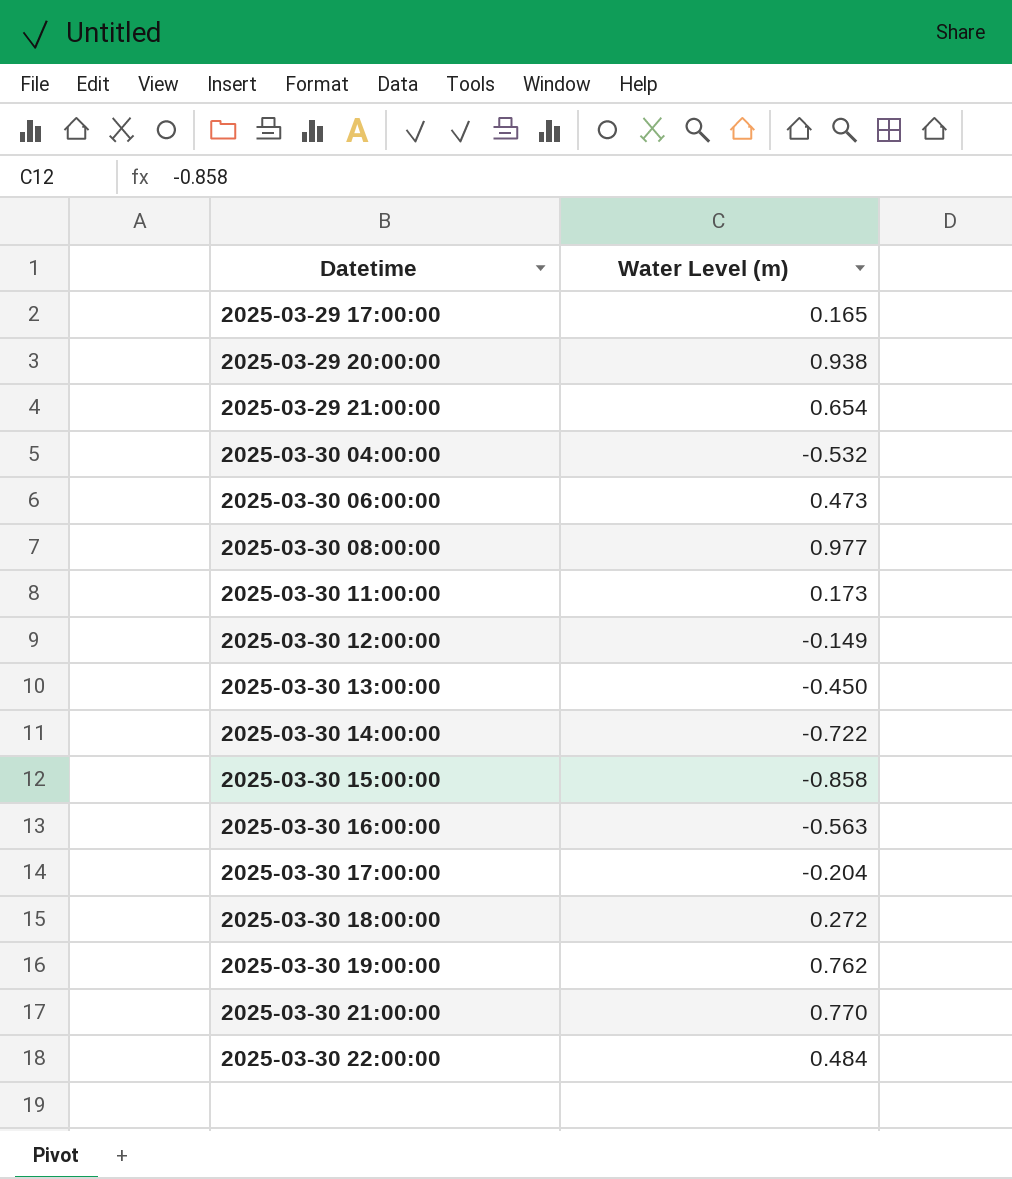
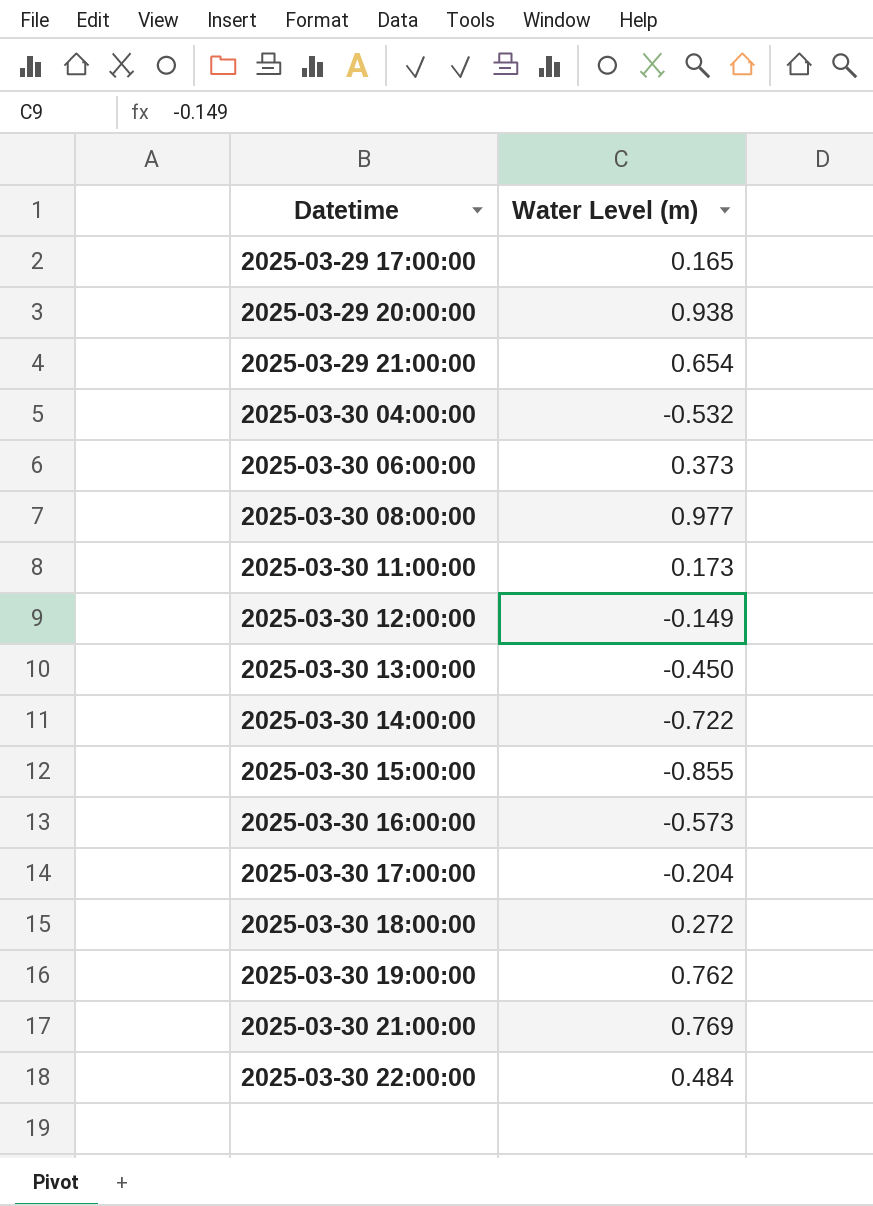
2025-03-30 06:00:00 | Water Level (m): 0.473 -> 0.373
2025-03-30 15:00:00 | Water Level (m): -0.858 -> -0.855
2025-03-30 16:00:00 | Water Level (m): -0.563 -> -0.573
2025-03-30 21:00:00 | Water Level (m): 0.770 -> 0.769

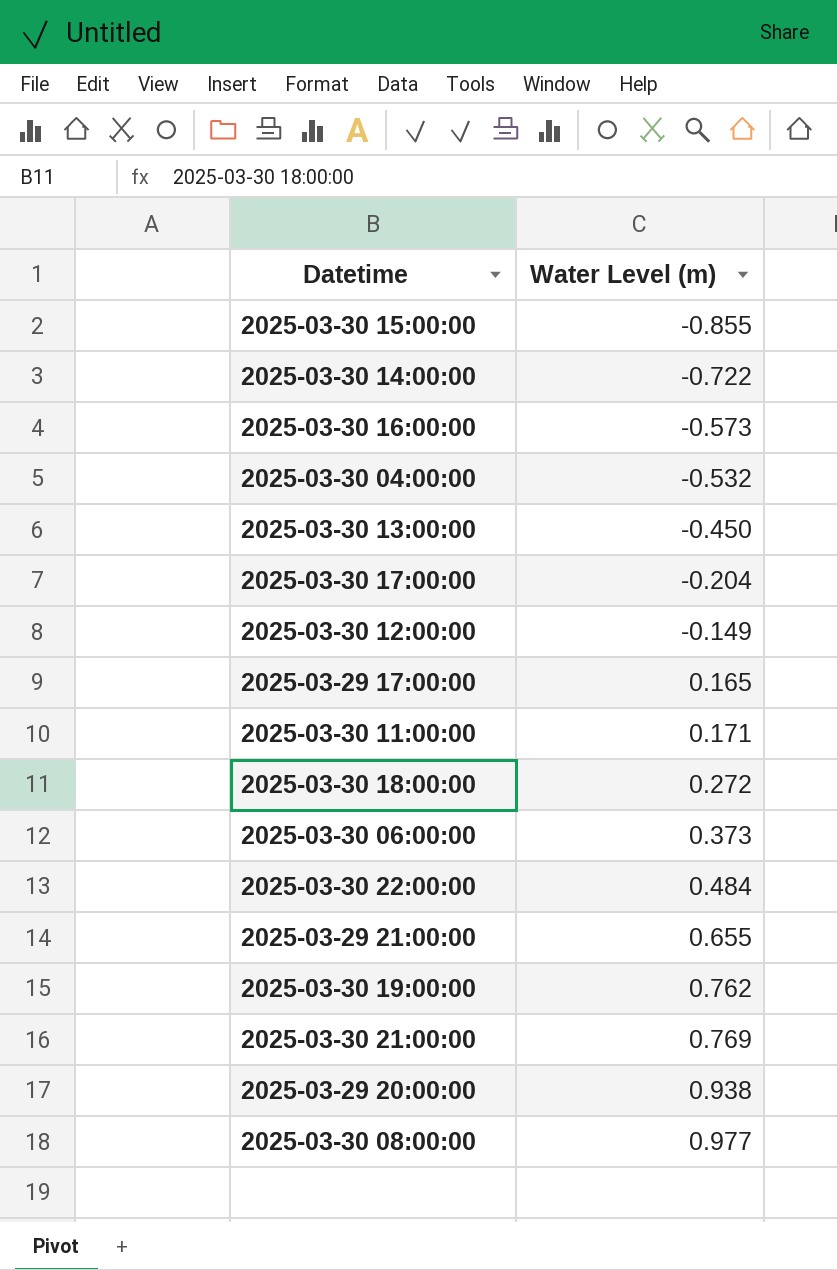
row order: Datetime ascending -> Water Level (m) ascending
2025-03-30 11:00:00 | Water Level (m): 0.173 -> 0.171
2025-03-29 21:00:00 | Water Level (m): 0.654 -> 0.655

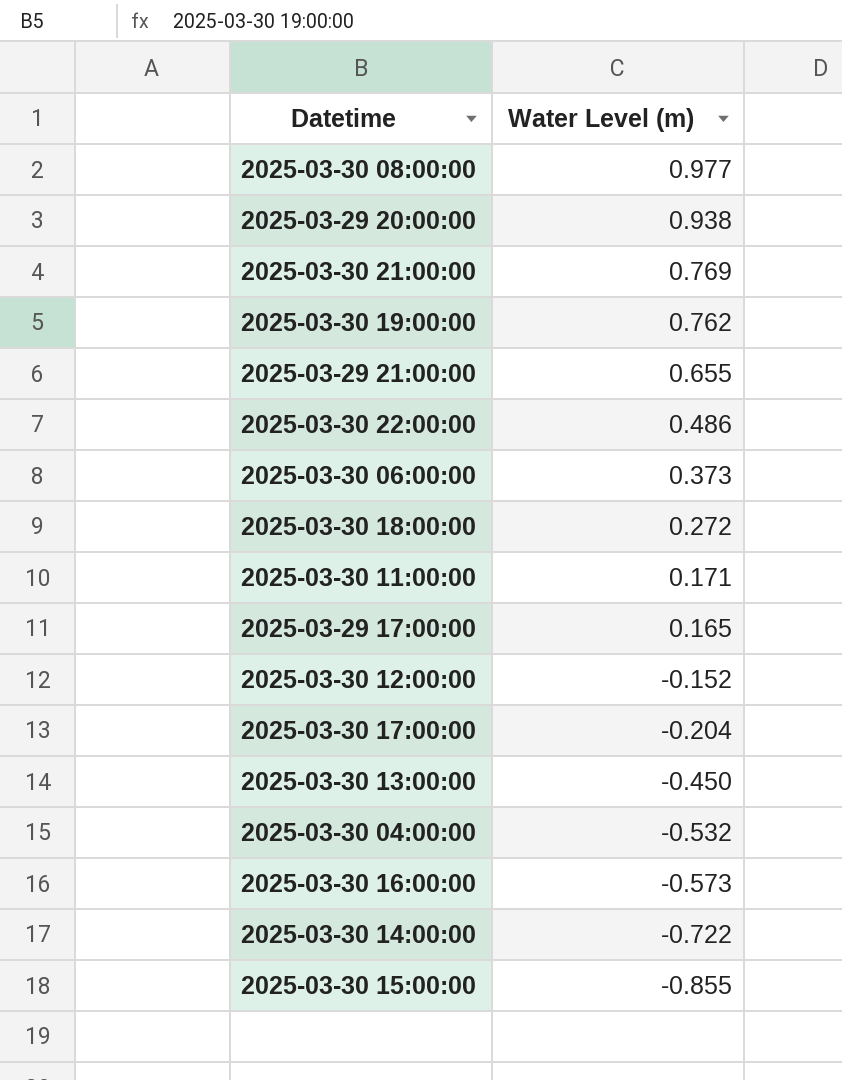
row order: Water Level (m) ascending -> Water Level (m) descending
2025-03-30 22:00:00 | Water Level (m): 0.484 -> 0.486
2025-03-30 12:00:00 | Water Level (m): -0.149 -> -0.152

